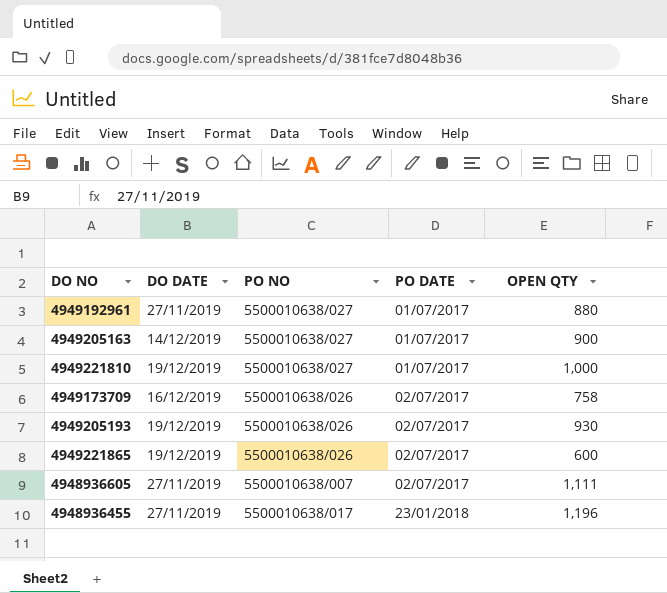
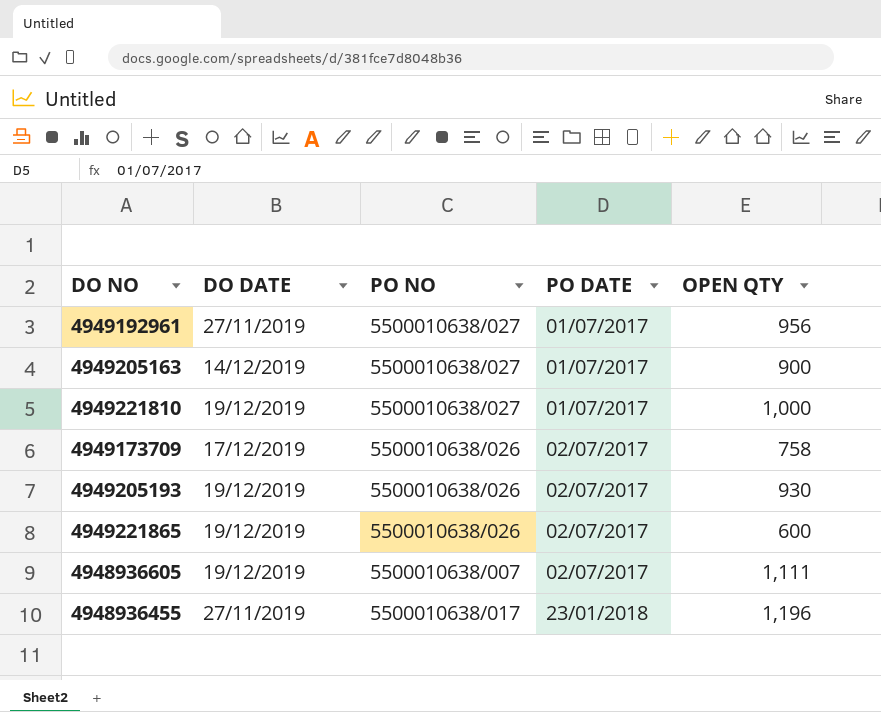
4949192961 | OPEN QTY: 880 -> 956
4949173709 | DO DATE: 16/12/2019 -> 17/12/2019
4948936605 | DO DATE: 27/11/2019 -> 19/12/2019

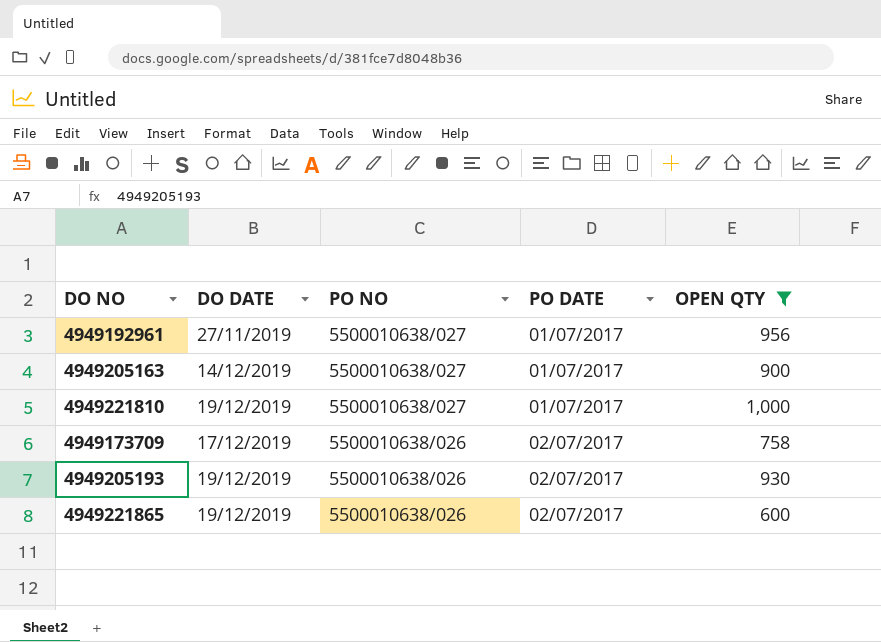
filter: none -> OPEN QTY <= 1,000

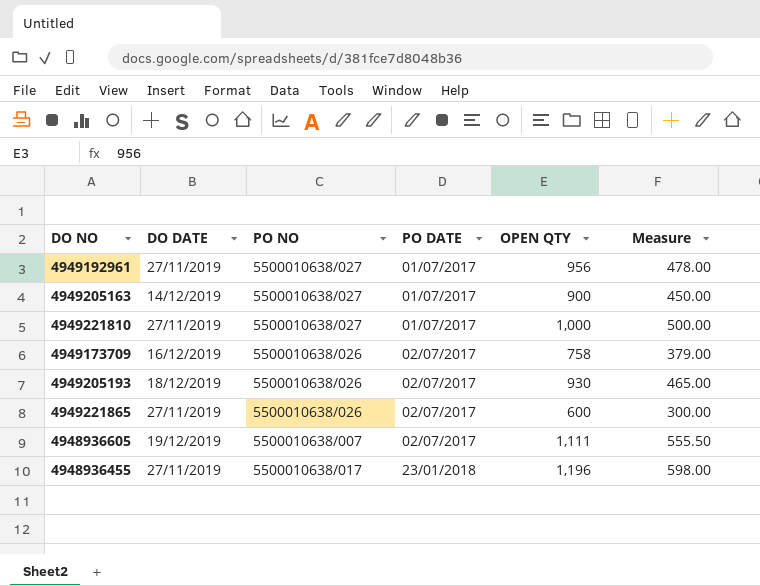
filter: OPEN QTY <= 1,000 -> none
column Measure | formula: none -> [OPEN QTY] * 0.5
4949221810 | DO DATE: 19/12/2019 -> 27/11/2019
4949173709 | DO DATE: 17/12/2019 -> 16/12/2019
4949205193 | DO DATE: 19/12/2019 -> 18/12/2019
4949221865 | DO DATE: 19/12/2019 -> 27/11/2019

